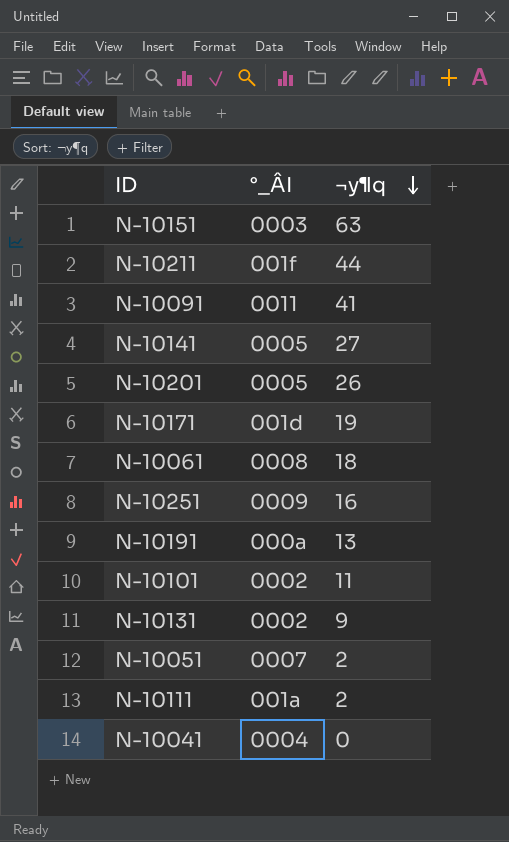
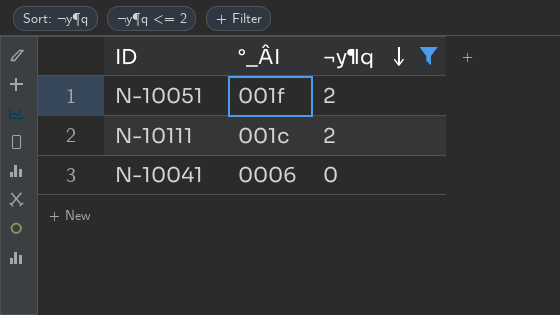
filter: none -> ¬y¶q <= 2
N-10051 | °_ÂI: 0007 -> 001f
N-10111 | °_ÂI: 001a -> 001c
N-10041 | °_ÂI: 0004 -> 0006

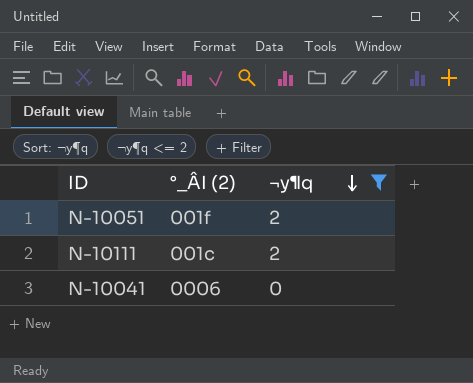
column name: °_ÂI -> °_ÂI (2)

